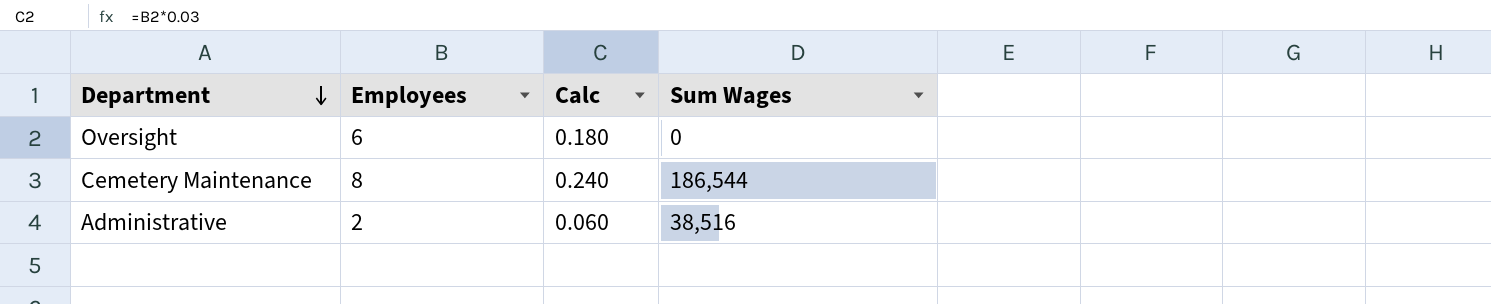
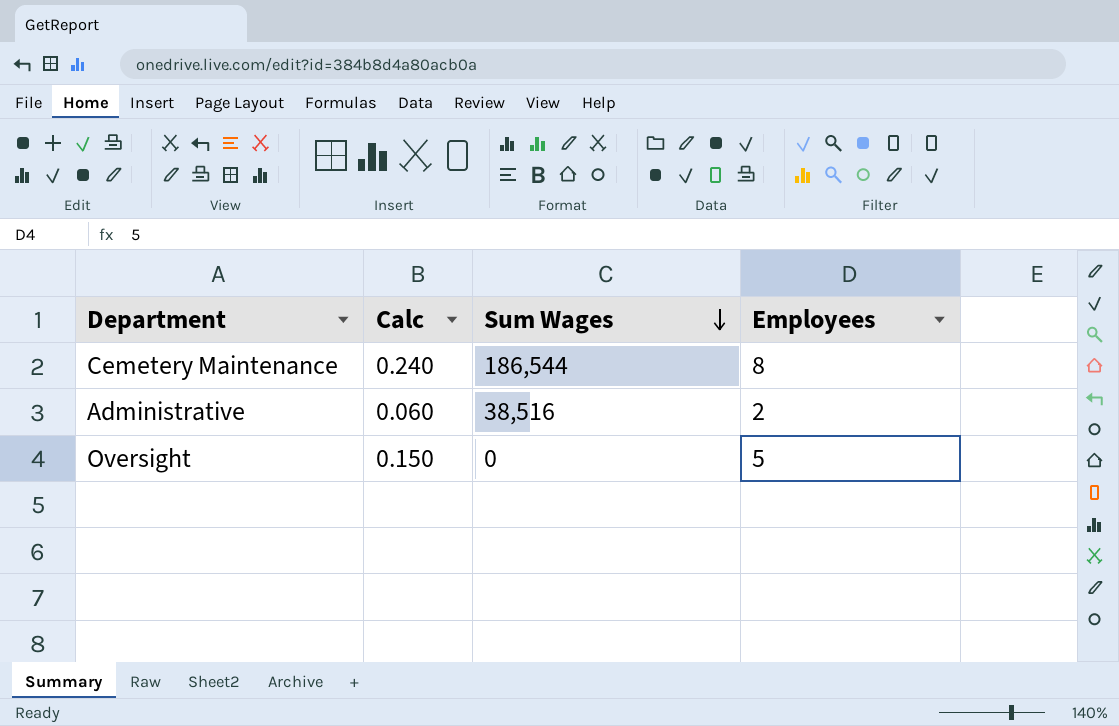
row order: Department descending -> Sum Wages descending
column Employees | position: 2 -> 4
Oversight | Calc: 0.180 -> 0.150
Oversight | Employees: 6 -> 5

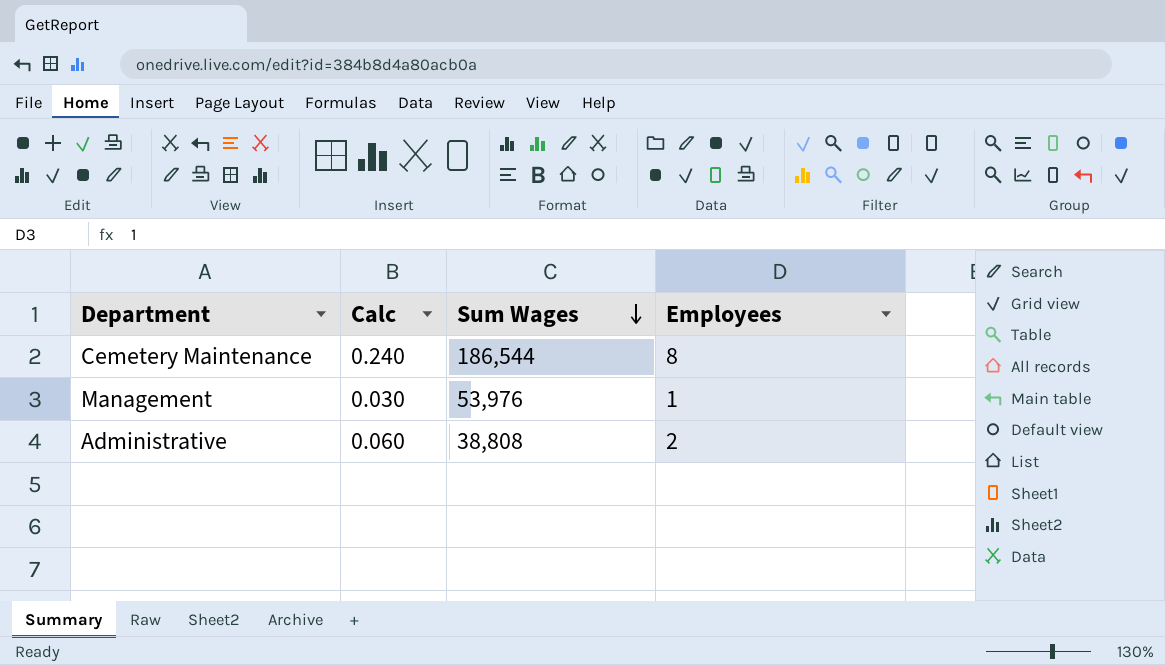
row Oversight: 0.150 | 0 | 5 -> none
row Management: none -> 0.030 | 53,976 | 1
Administrative | Sum Wages: 38,516 -> 38,808

